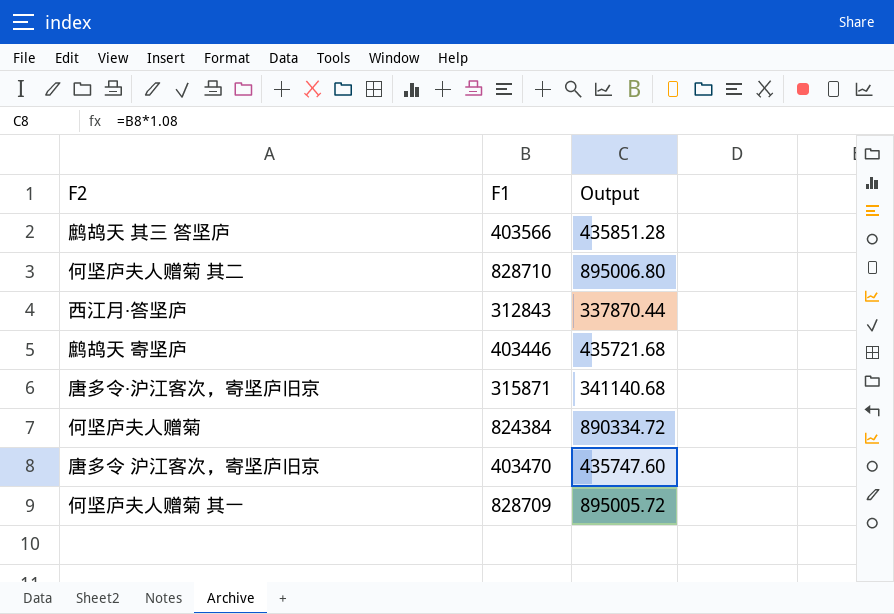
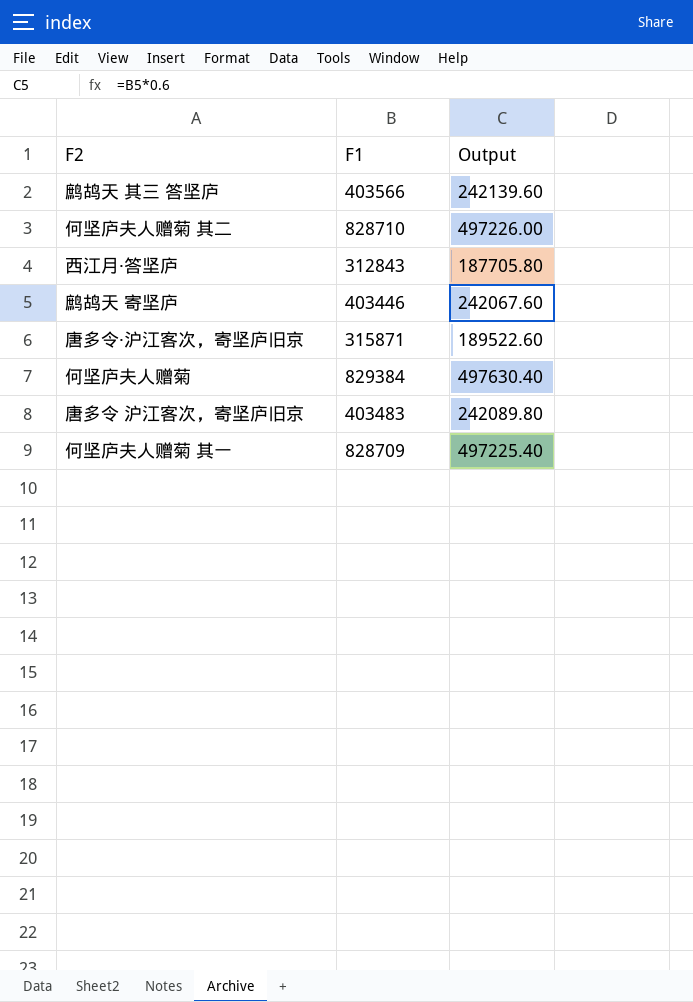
column Output | formula: [F1] * 1.08 -> [F1] * 0.6
何坚庐夫人赠菊 | F1: 824384 -> 829384
唐多令 沪江客次，寄坚庐旧京 | F1: 403470 -> 403483

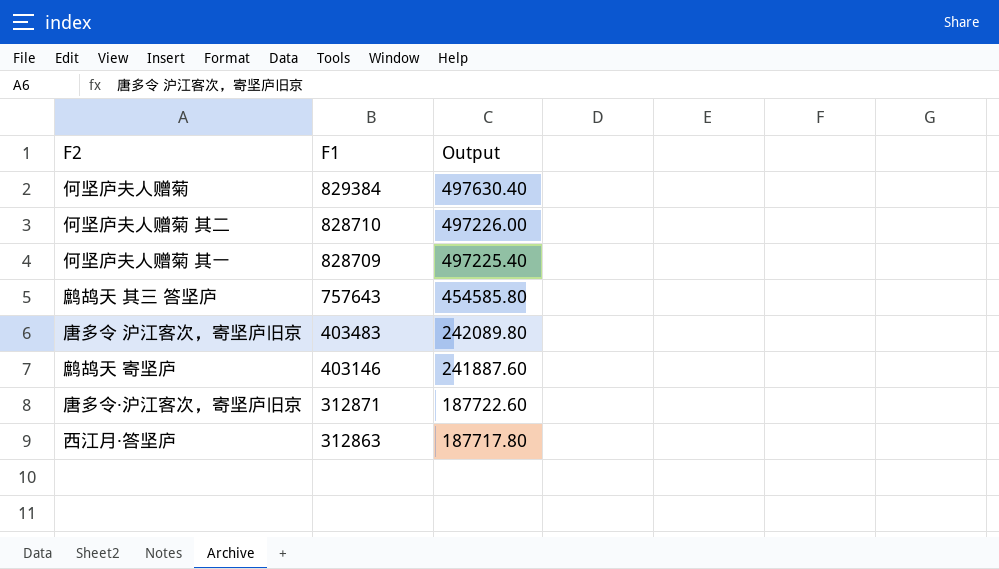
row order: none -> F1 descending
鹧鸪天 其三 答坚庐 | F1: 403566 -> 757643
鹧鸪天 其三 答坚庐 | Output: 242139.60 -> 454585.80
鹧鸪天 寄坚庐 | F1: 403446 -> 403146
鹧鸪天 寄坚庐 | Output: 242067.60 -> 241887.60
唐多令·沪江客次，寄坚庐旧京 | F1: 315871 -> 312871
唐多令·沪江客次，寄坚庐旧京 | Output: 189522.60 -> 187722.60
西江月·答坚庐 | F1: 312843 -> 312863
西江月·答坚庐 | Output: 187705.80 -> 187717.80

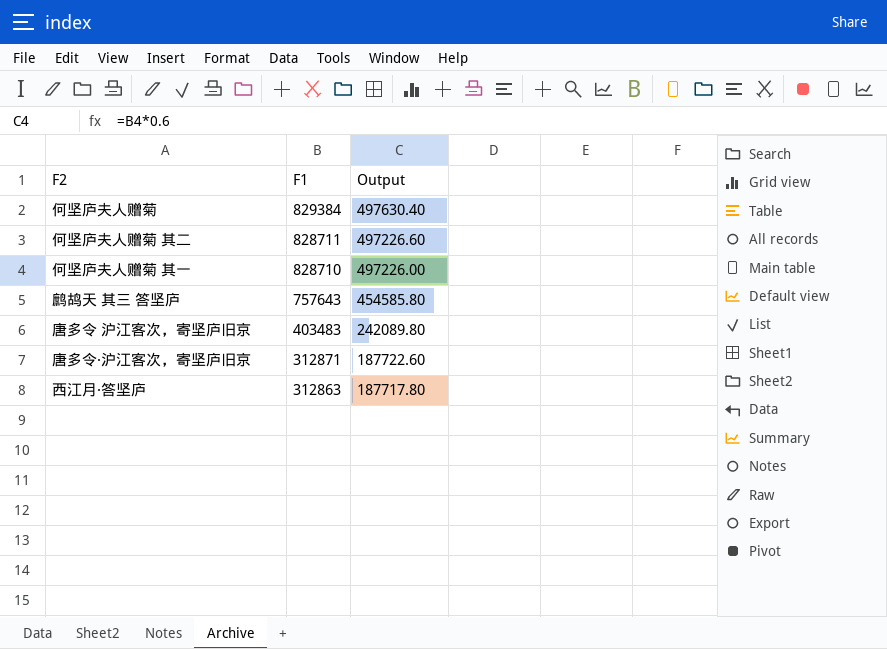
row 鹧鸪天 寄坚庐: 403146 | 241887.60 -> none
何坚庐夫人赠菊 其二 | F1: 828710 -> 828711
何坚庐夫人赠菊 其二 | Output: 497226.00 -> 497226.60
何坚庐夫人赠菊 其一 | F1: 828709 -> 828710
何坚庐夫人赠菊 其一 | Output: 497225.40 -> 497226.00

